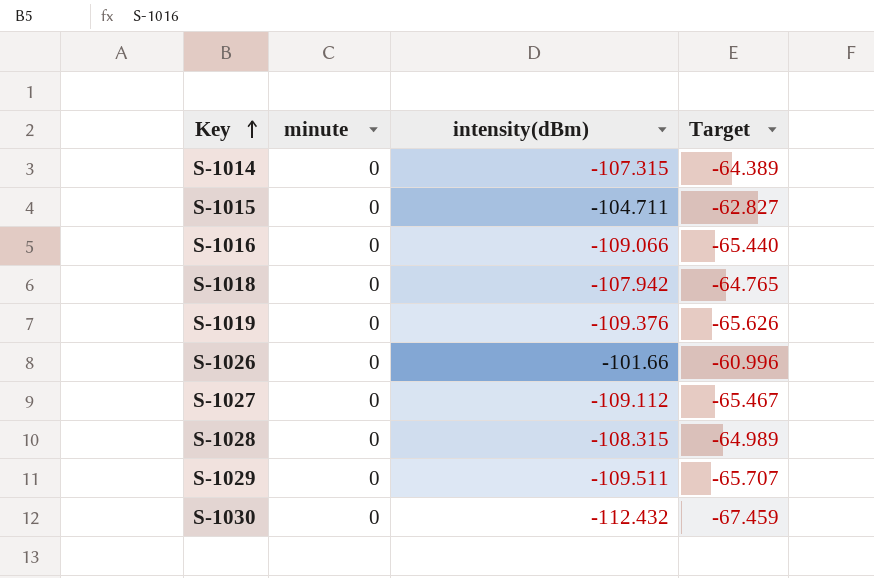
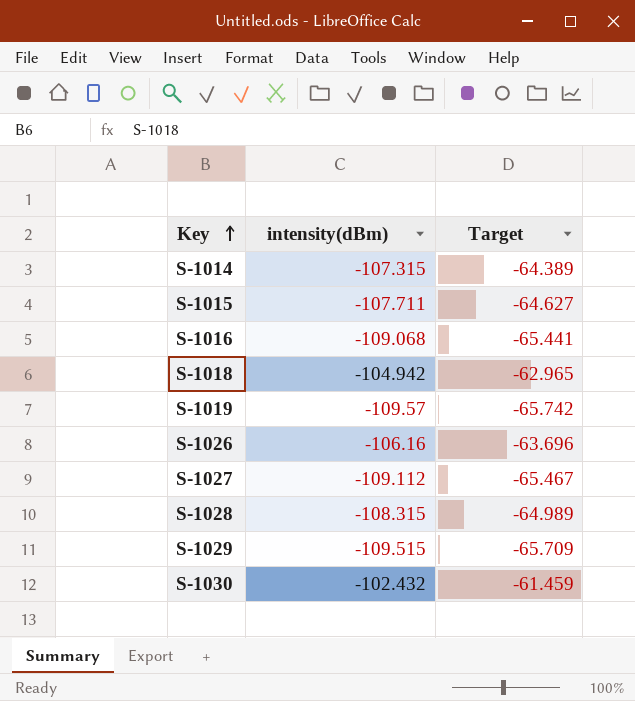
column minute | position: 2 -> none
S-1015 | intensity(dBm): -104.711 -> -107.711
S-1015 | Target: -62.827 -> -64.627
S-1016 | intensity(dBm): -109.066 -> -109.068
S-1016 | Target: -65.440 -> -65.441
S-1018 | intensity(dBm): -107.942 -> -104.942
S-1018 | Target: -64.765 -> -62.965
S-1019 | intensity(dBm): -109.376 -> -109.57
S-1019 | Target: -65.626 -> -65.742
S-1026 | intensity(dBm): -101.66 -> -106.16
S-1026 | Target: -60.996 -> -63.696
S-1029 | intensity(dBm): -109.511 -> -109.515
S-1029 | Target: -65.707 -> -65.709
S-1030 | intensity(dBm): -112.432 -> -102.432
S-1030 | Target: -67.459 -> -61.459

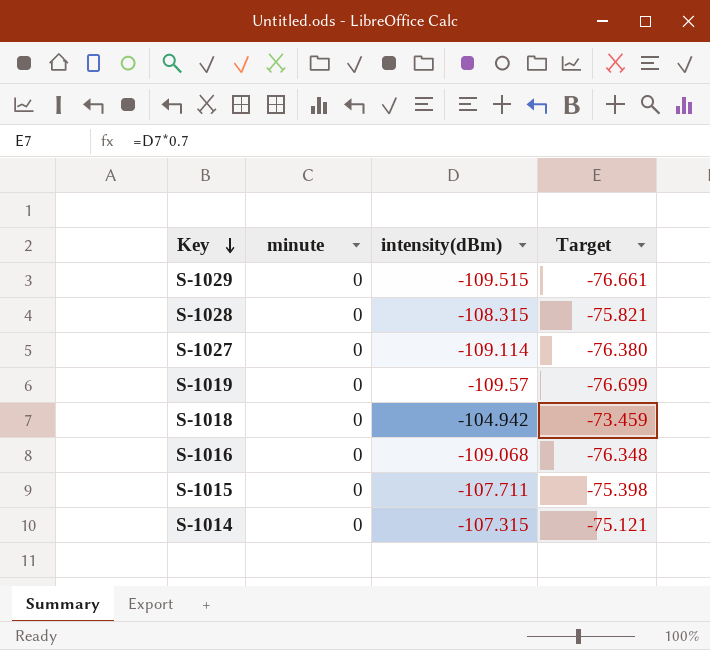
row order: Key ascending -> Key descending
column minute | position: none -> 2
column Target | formula: [intensity(dBm)] * 0.6 -> [intensity(dBm)] * 0.7
row S-1026: -106.16 | -63.696 -> none
row S-1030: -102.432 | -61.459 -> none
S-1027 | intensity(dBm): -109.112 -> -109.114

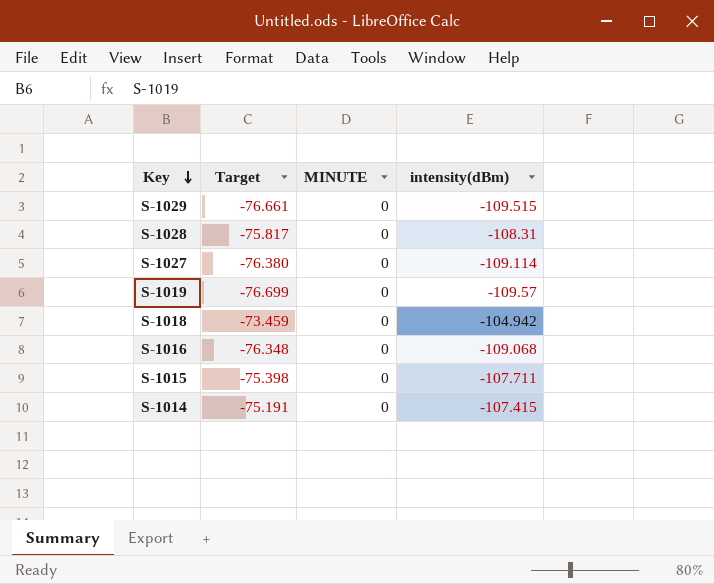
column Target | position: 4 -> 2
column name: minute -> MINUTE
S-1028 | Target: -75.821 -> -75.817
S-1028 | intensity(dBm): -108.315 -> -108.31
S-1014 | Target: -75.121 -> -75.191
S-1014 | intensity(dBm): -107.315 -> -107.415

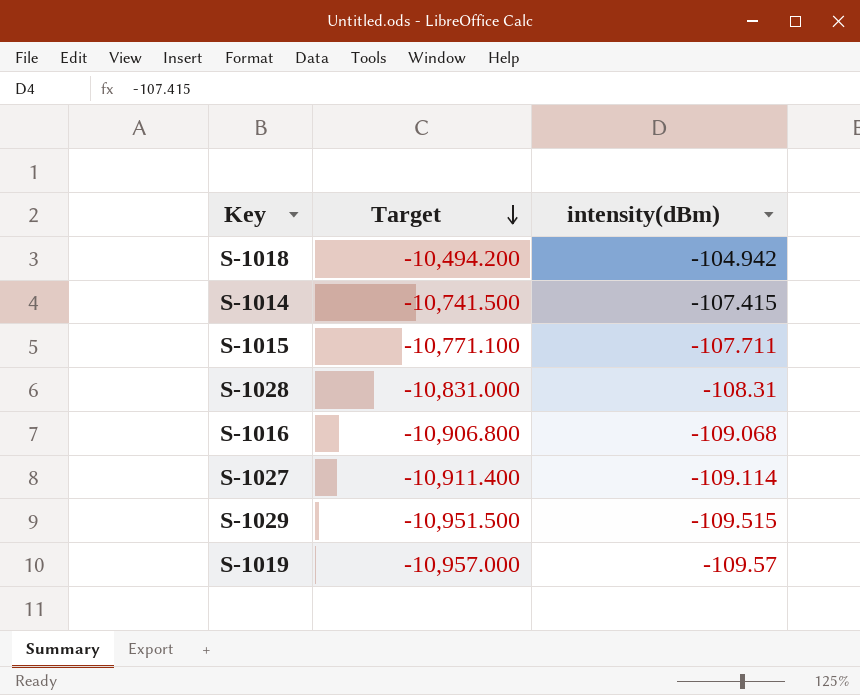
row order: Key descending -> Target descending
column MINUTE | position: 3 -> none
column Target | formula: [intensity(dBm)] * 0.7 -> [intensity(dBm)] * 100

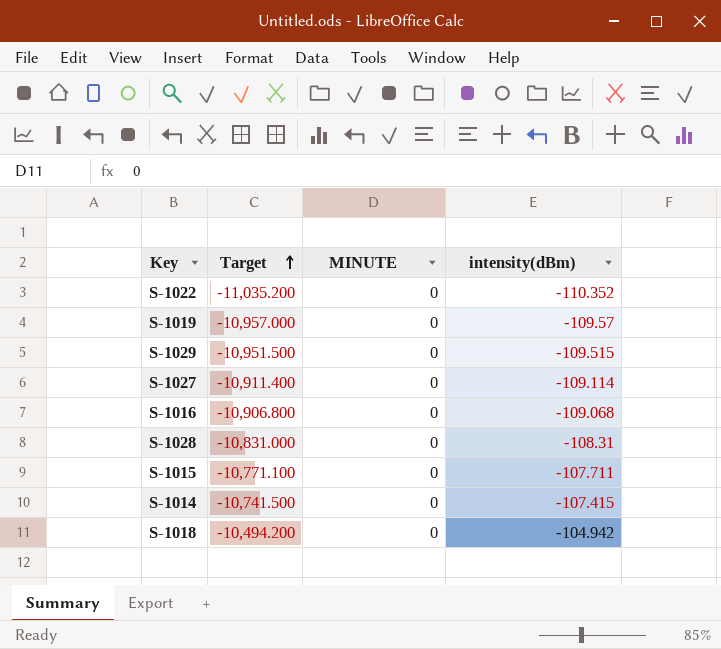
row order: Target descending -> Target ascending
column MINUTE | position: none -> 3
row S-1022: none -> -11,035.200 | 0 | -110.352

